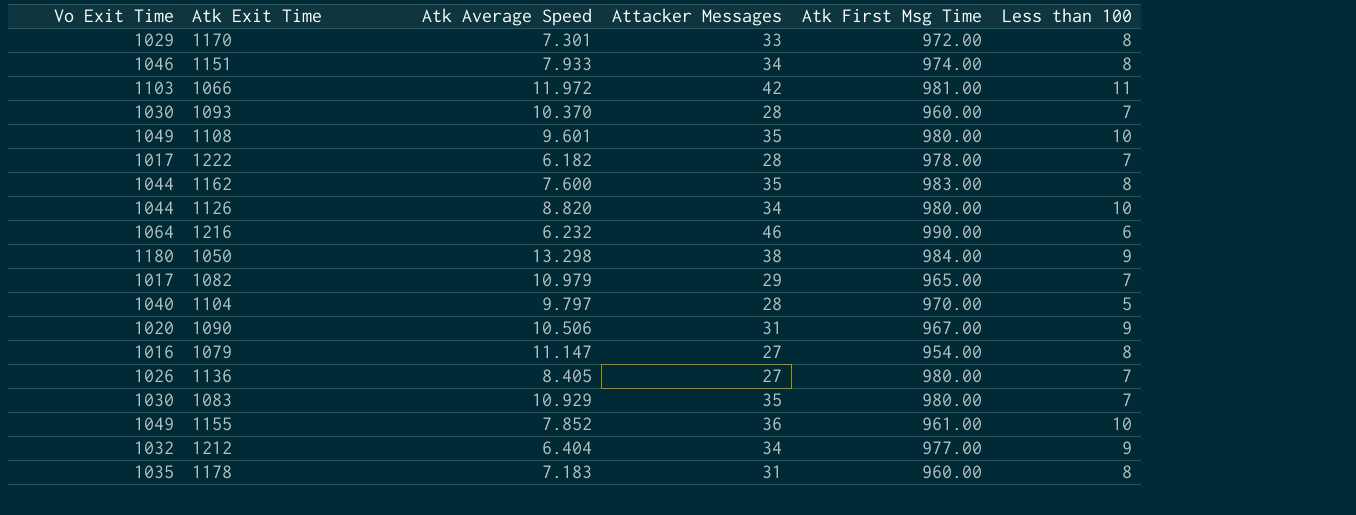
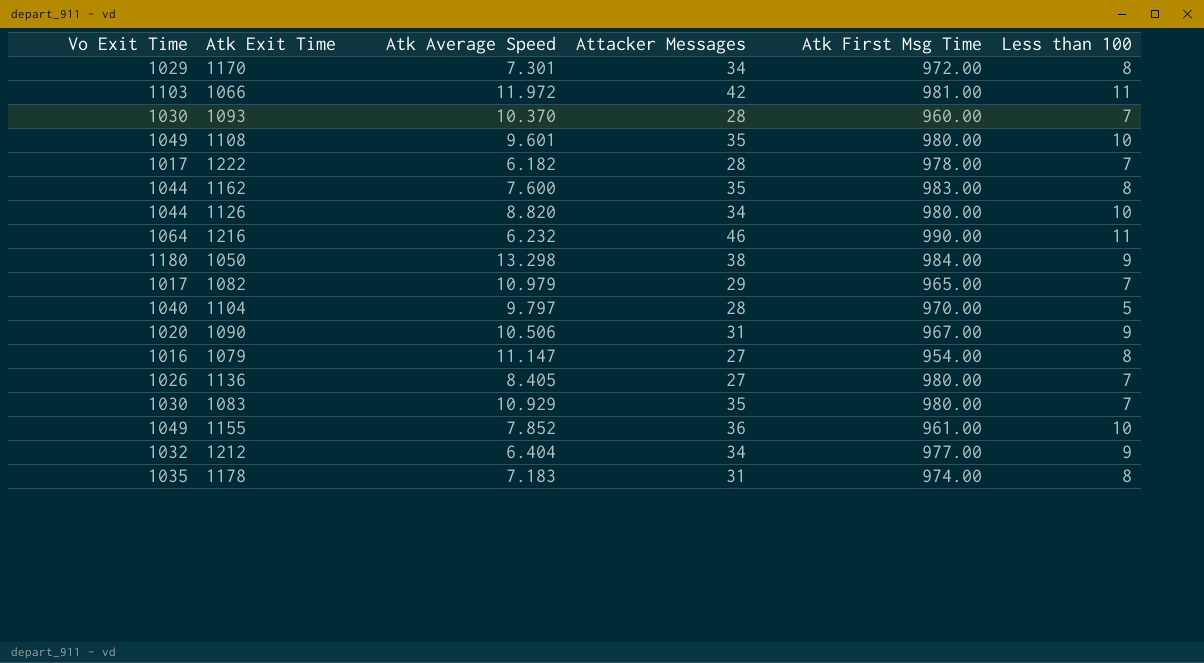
row 1151: 1046 | 7.933 | 34 | 974.00 | 8 -> none
1170 | Attacker Messages: 33 -> 34
1216 | Less than 100: 6 -> 11
1178 | Atk First Msg Time: 960.00 -> 974.00

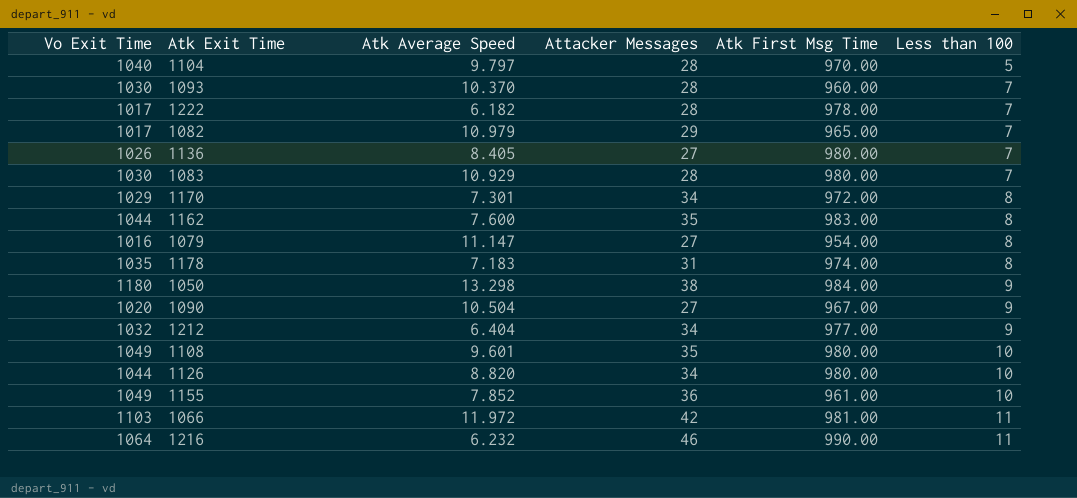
row order: none -> Less than 100 ascending
1083 | Attacker Messages: 35 -> 28
1090 | Atk Average Speed: 10.506 -> 10.504
1090 | Attacker Messages: 31 -> 27

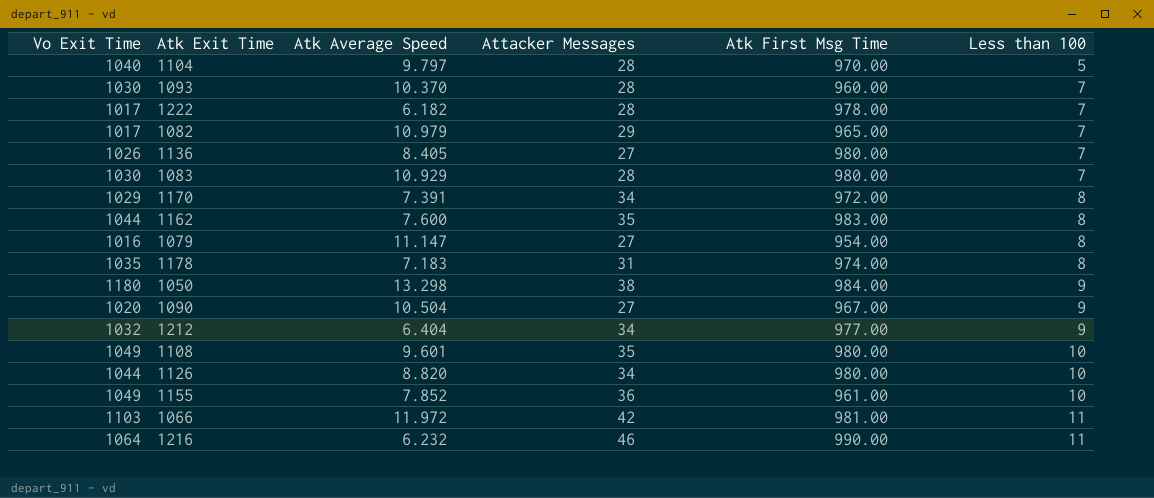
1170 | Atk Average Speed: 7.301 -> 7.391

